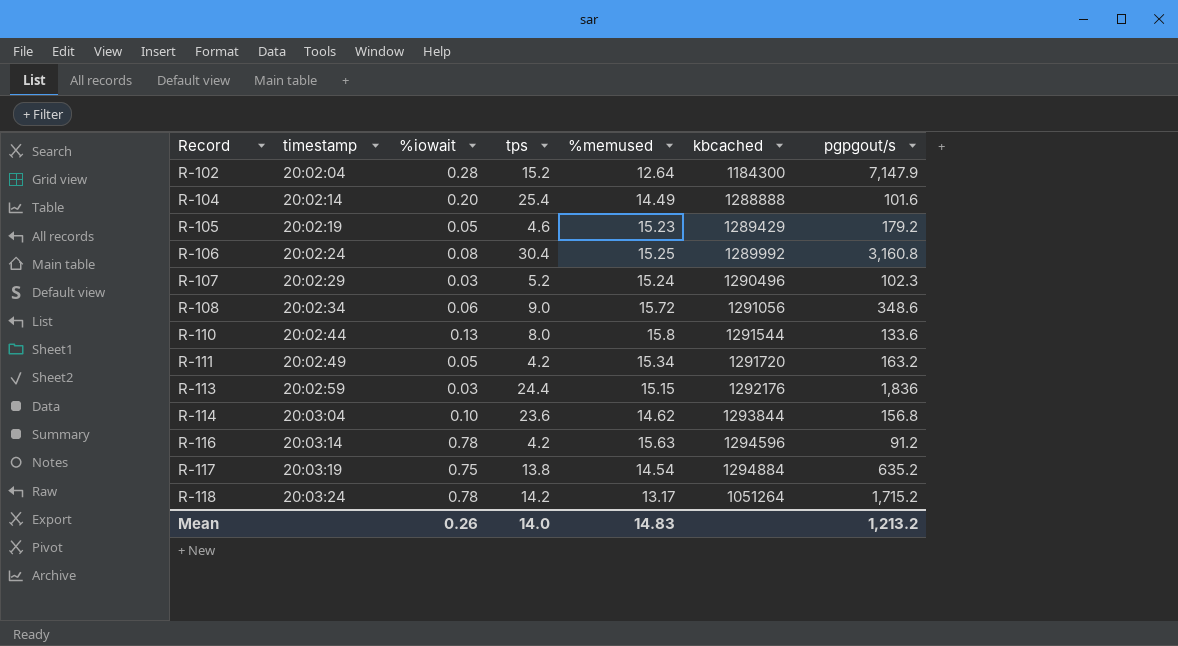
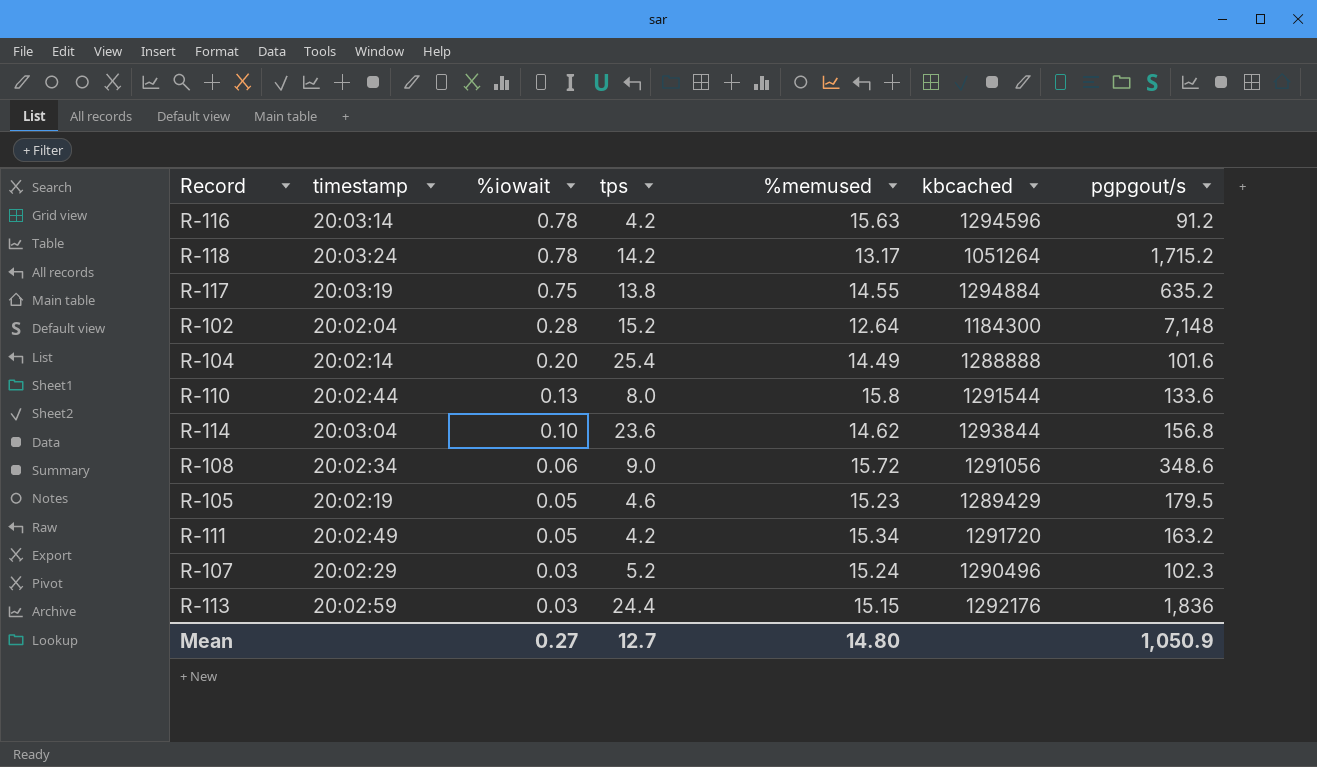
row order: Record ascending -> %iowait descending
row R-106: 20:02:24 | 0.08 | 30.4 | 15.25 | 1289992 | 3,160.8 -> none
R-117 | %memused: 14.54 -> 14.55
R-102 | pgpgout/s: 7,147.9 -> 7,148
R-105 | pgpgout/s: 179.2 -> 179.5
Mean | %iowait: 0.26 -> 0.27
Mean | tps: 14.0 -> 12.7
Mean | %memused: 14.83 -> 14.80
Mean | pgpgout/s: 1,213.2 -> 1,050.9

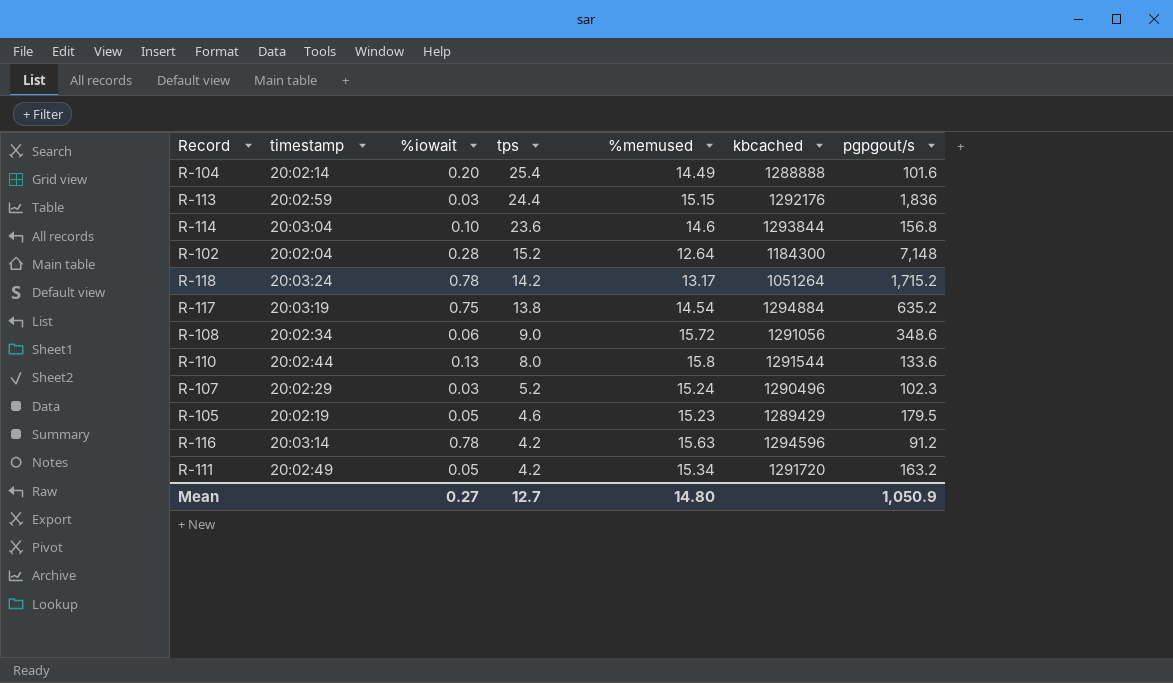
row order: %iowait descending -> tps descending
R-114 | %memused: 14.62 -> 14.6
R-117 | %memused: 14.55 -> 14.54

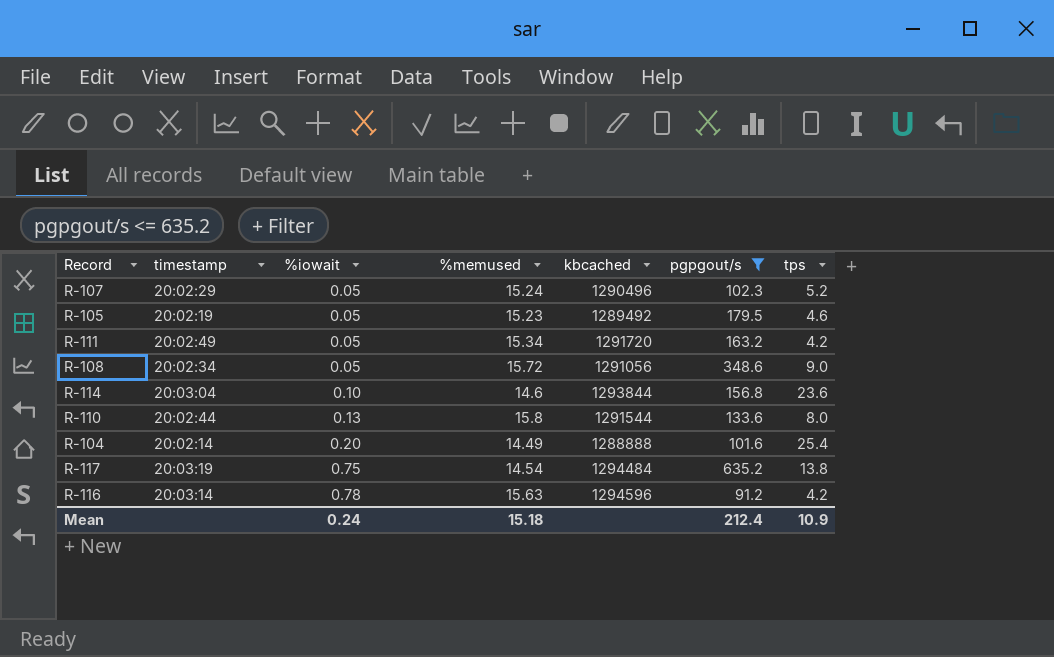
filter: none -> pgpgout/s <= 635.2
row order: tps descending -> %iowait ascending
column tps | position: 4 -> 7
R-107 | %iowait: 0.03 -> 0.05
R-105 | kbcached: 1289429 -> 1289492
R-108 | %iowait: 0.06 -> 0.05
R-117 | kbcached: 1294884 -> 1294484
Mean | %iowait: 0.27 -> 0.24
Mean | %memused: 14.80 -> 15.18
Mean | pgpgout/s: 1,050.9 -> 212.4
Mean | tps: 12.7 -> 10.9

